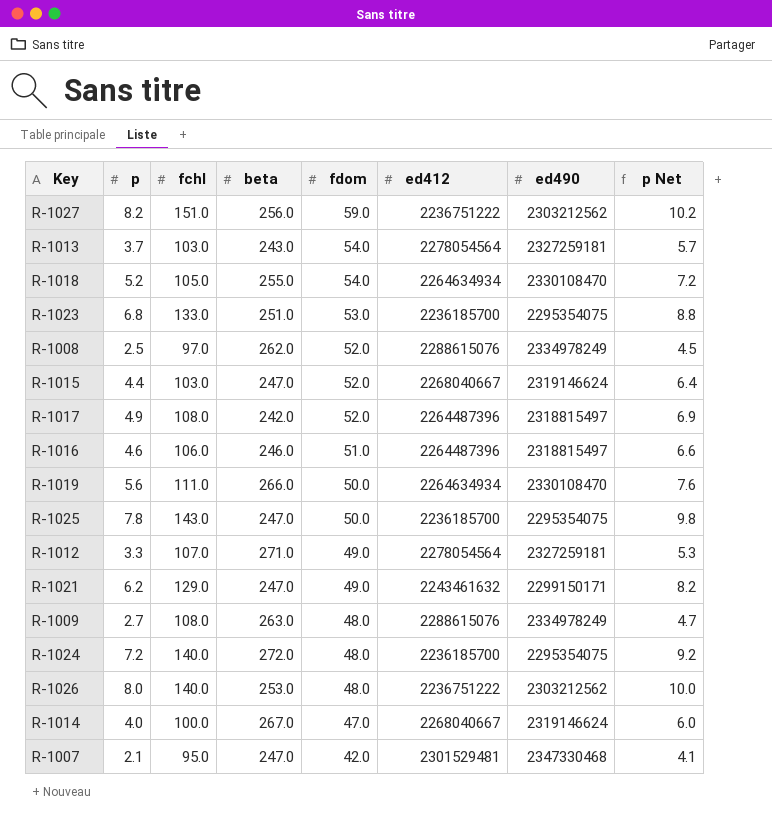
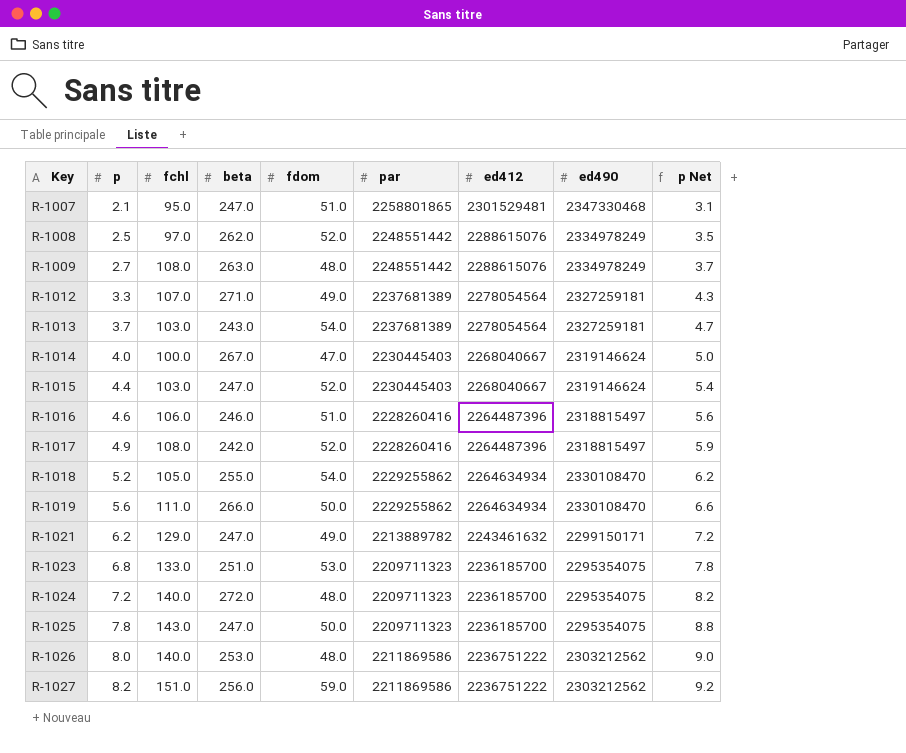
row order: fdom descending -> Key ascending
column par | position: none -> 6
column p Net | formula: [p] + 2 -> [p] + 1
R-1007 | fdom: 42.0 -> 51.0

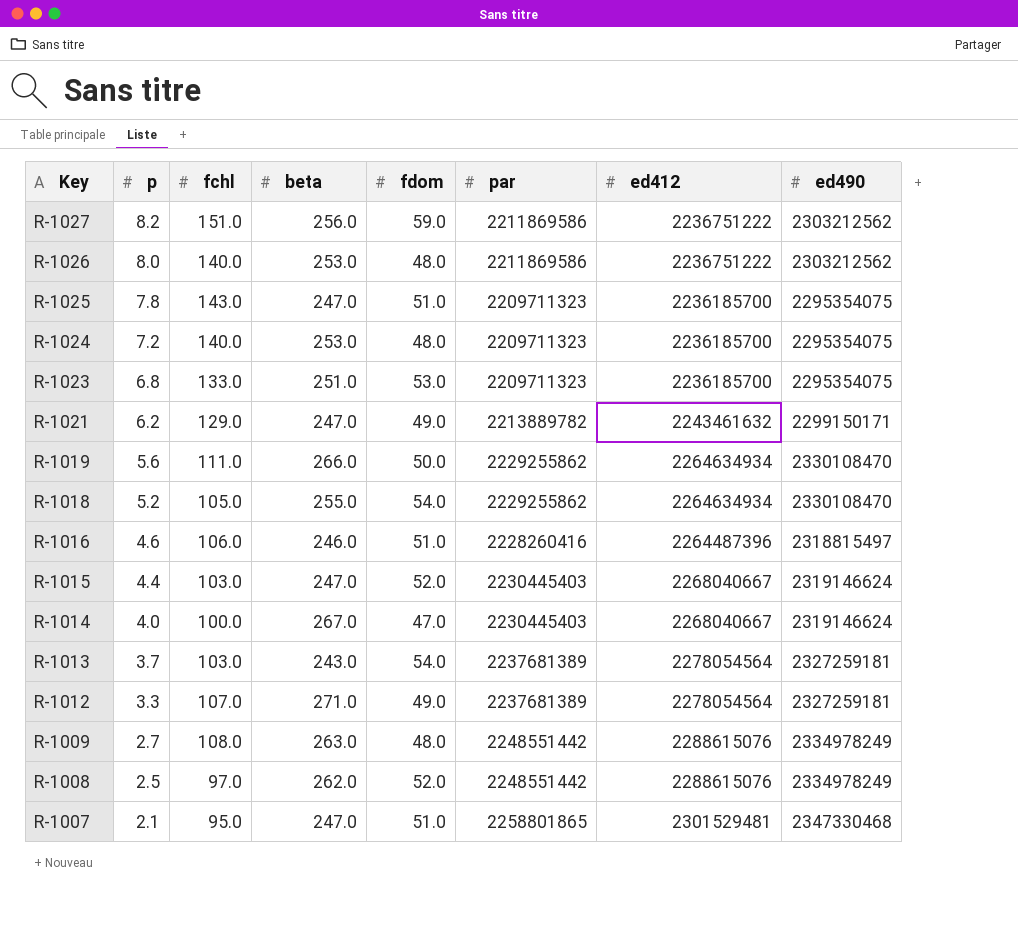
row order: Key ascending -> Key descending
column p Net | formula: [p] + 1 -> none
row R-1017: 4.9 | 108.0 | 242.0 | 52.0 | 2228260416 | 2264487396 | 2318815497 | 5.9 -> none
R-1025 | fdom: 50.0 -> 51.0
R-1024 | beta: 272.0 -> 253.0

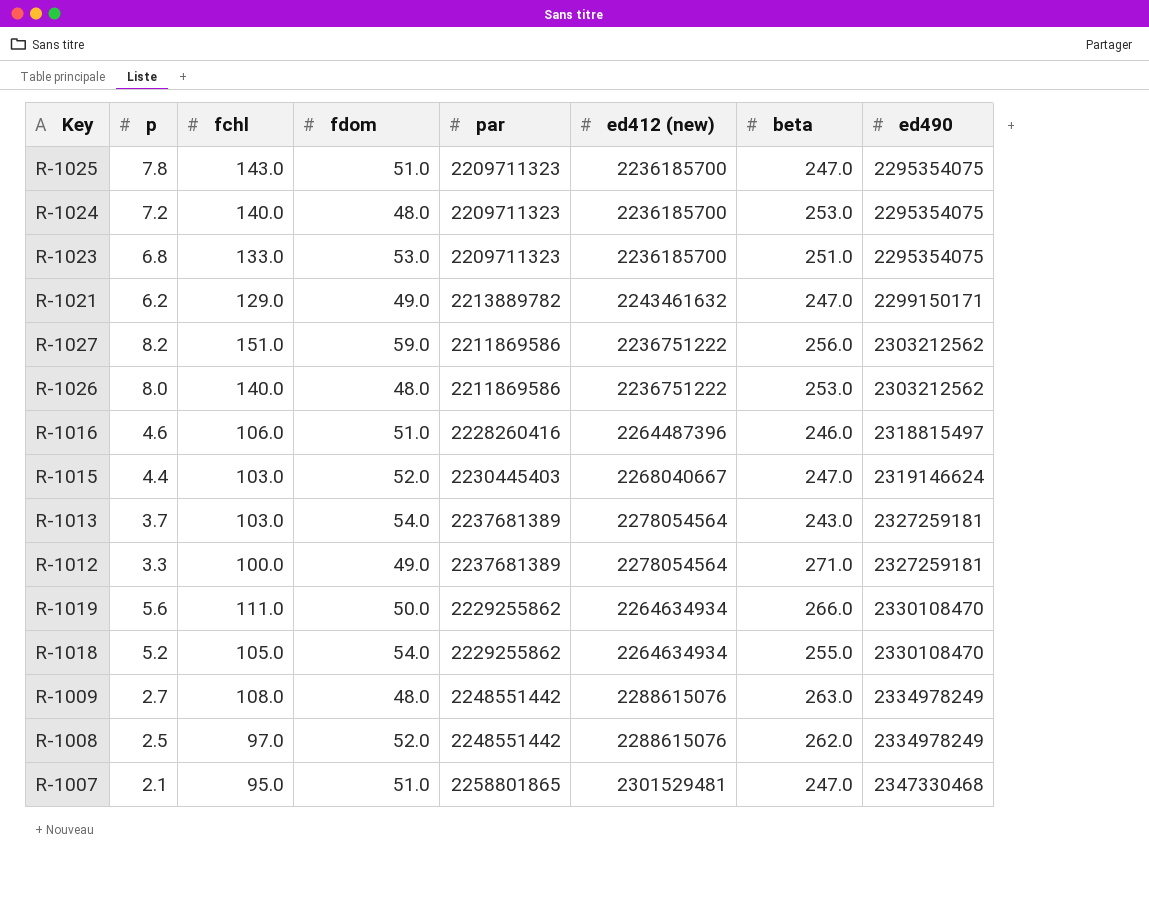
row order: Key descending -> ed490 ascending
column name: ed412 -> ed412 (new)
column beta | position: 4 -> 7
row R-1014: 4.0 | 100.0 | 267.0 | 47.0 | 2230445403 | 2268040667 | 2319146624 -> none
R-1012 | fchl: 107.0 -> 100.0

